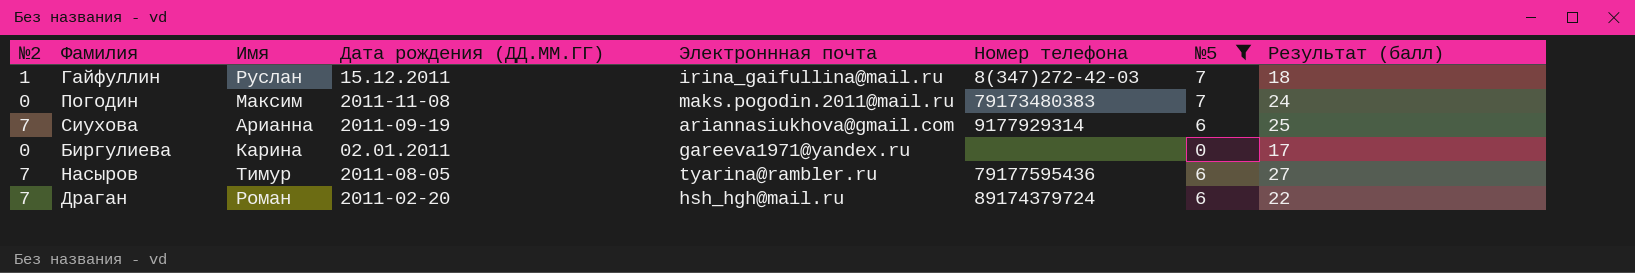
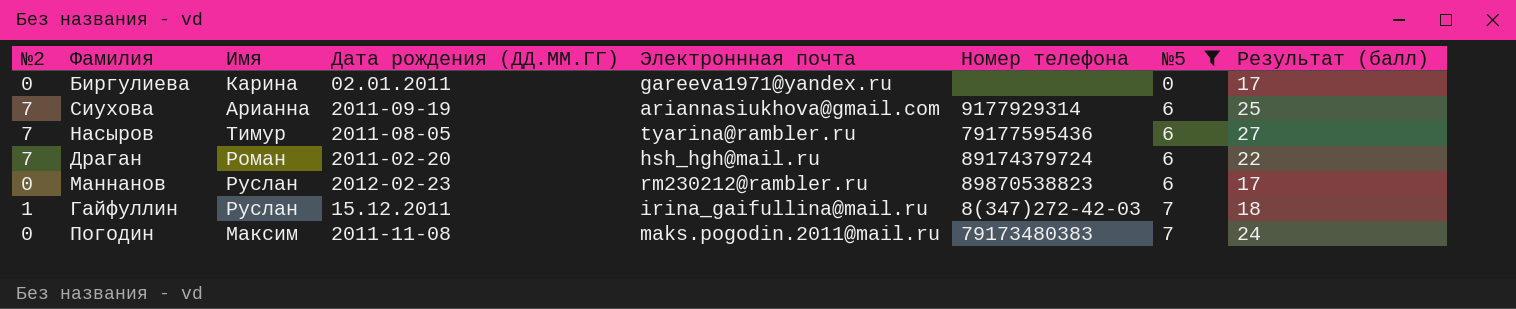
row order: none -> №5 ascending
row Маннанов: none -> 0 | Руслан | 2012-02-23 | rm230212@rambler.ru | 89870538823 | 6 | 17

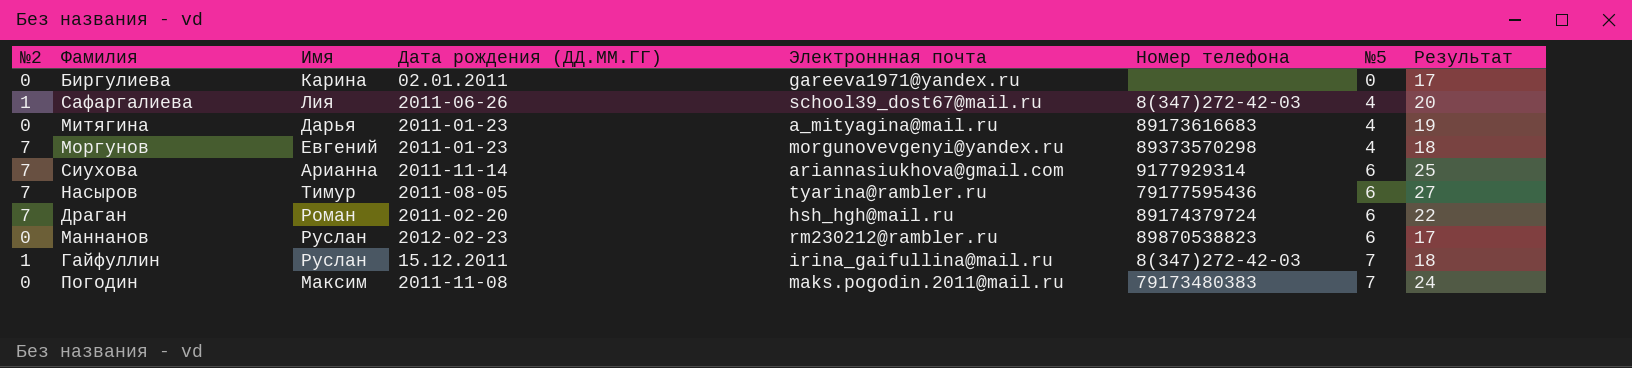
filter: №5 != 4 -> none
column name: Результат (балл) -> Результат
Сиухова | Дата рождения (ДД.ММ.ГГ): 2011-09-19 -> 2011-11-14

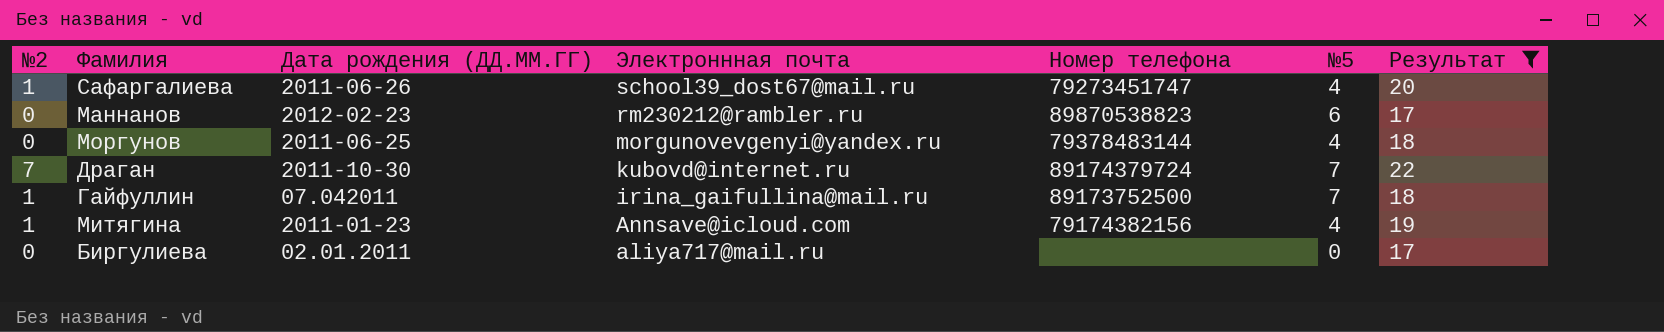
filter: none -> Результат <= 22
row order: №5 ascending -> Электроннная почта descending
column Имя | position: 3 -> none
Сафаргалиева | Номер телефона: 8(347)272-42-03 -> 79273451747
Моргунов | №2: 7 -> 0
Моргунов | Дата рождения (ДД.ММ.ГГ): 2011-01-23 -> 2011-06-25
Моргунов | Номер телефона: 89373570298 -> 79378483144
Драган | Дата рождения (ДД.ММ.ГГ): 2011-02-20 -> 2011-10-30
Драган | Электроннная почта: hsh_hgh@mail.ru -> kubovd@internet.ru
Драган | №5: 6 -> 7
Гайфуллин | Дата рождения (ДД.ММ.ГГ): 15.12.2011 -> 07.042011
Гайфуллин | Номер телефона: 8(347)272-42-03 -> 89173752500
Митягина | №2: 0 -> 1
Митягина | Электроннная почта: a_mityagina@mail.ru -> Annsave@icloud.com
Митягина | Номер телефона: 89173616683 -> 79174382156
Биргулиева | Электроннная почта: gareeva1971@yandex.ru -> aliya717@mail.ru

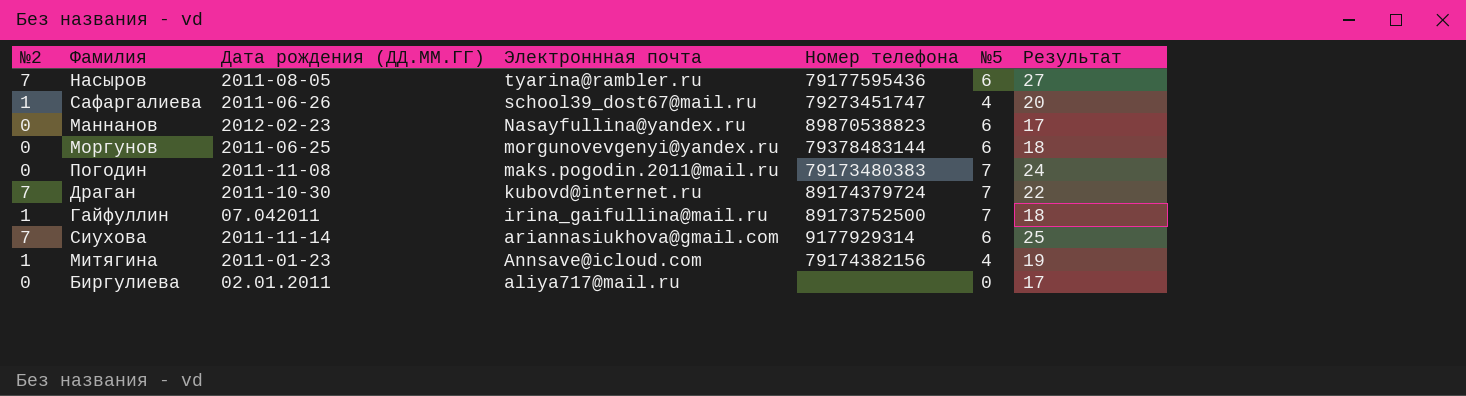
filter: Результат <= 22 -> none
Маннанов | Электроннная почта: rm230212@rambler.ru -> Nasayfullina@yandex.ru
Моргунов | №5: 4 -> 6

